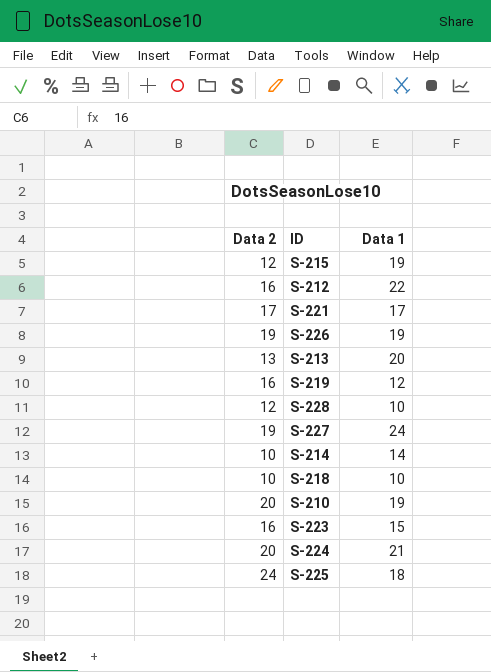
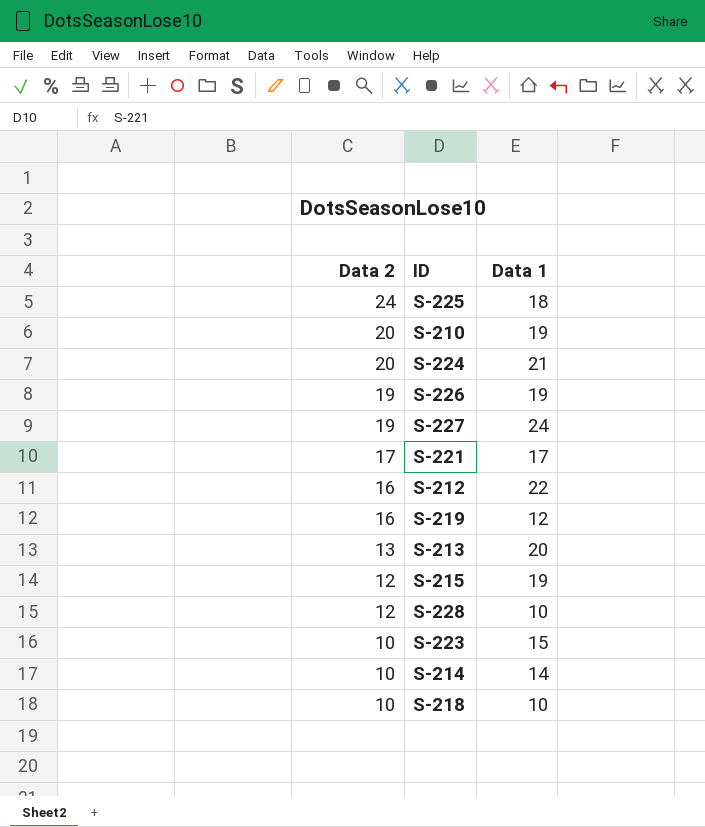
row order: none -> Data 2 descending
S-223 | Data 2: 16 -> 10

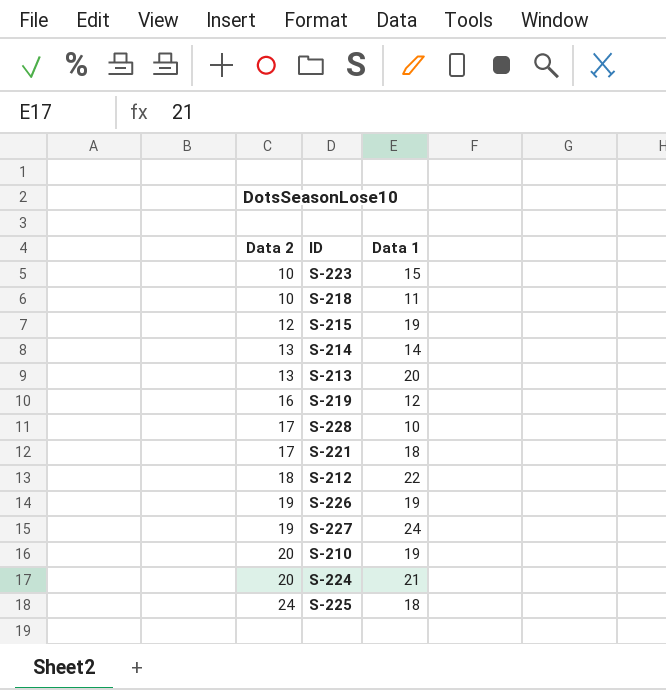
row order: Data 2 descending -> Data 2 ascending
S-218 | Data 1: 10 -> 11
S-214 | Data 2: 10 -> 13
S-228 | Data 2: 12 -> 17
S-221 | Data 1: 17 -> 18
S-212 | Data 2: 16 -> 18

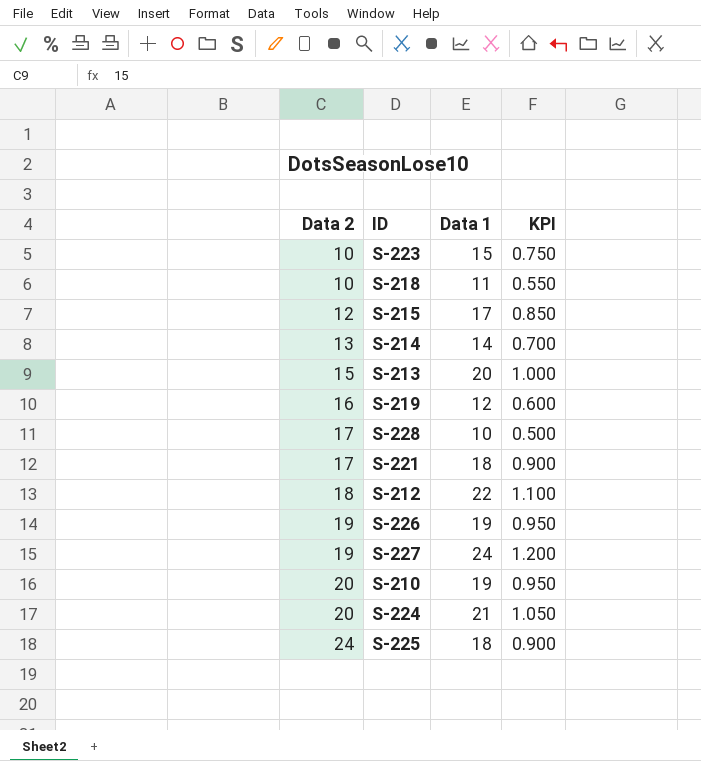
column KPI | formula: none -> [Data 1] * 0.05
S-215 | Data 1: 19 -> 17
S-213 | Data 2: 13 -> 15

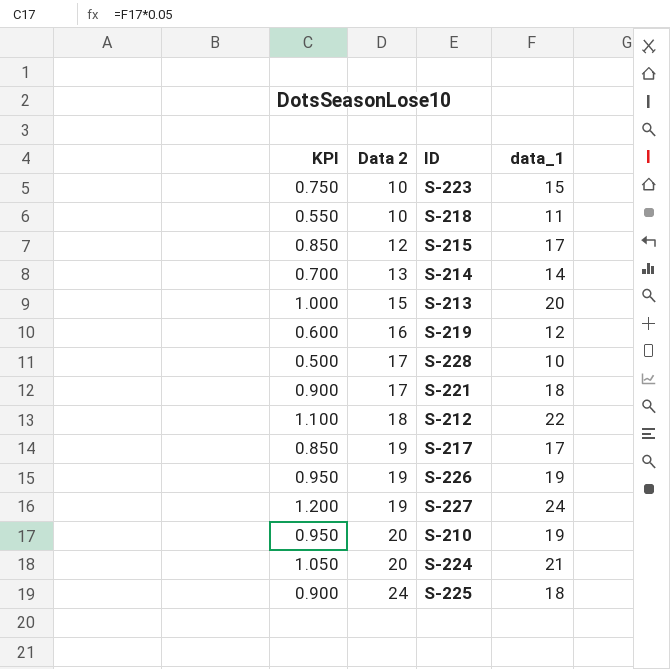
column KPI | position: 4 -> 1
column name: Data 1 -> data_1
row S-217: none -> 0.850 | 19 | 17

